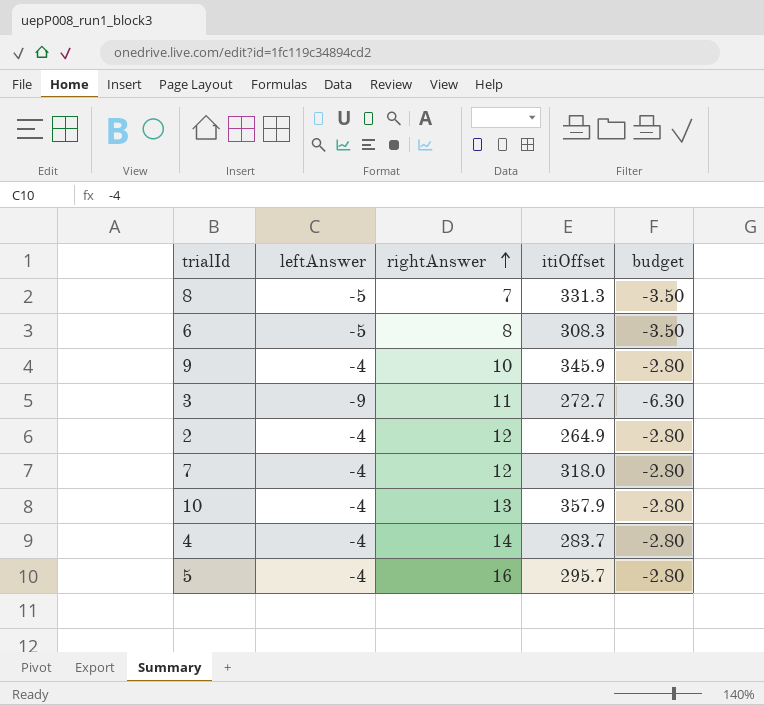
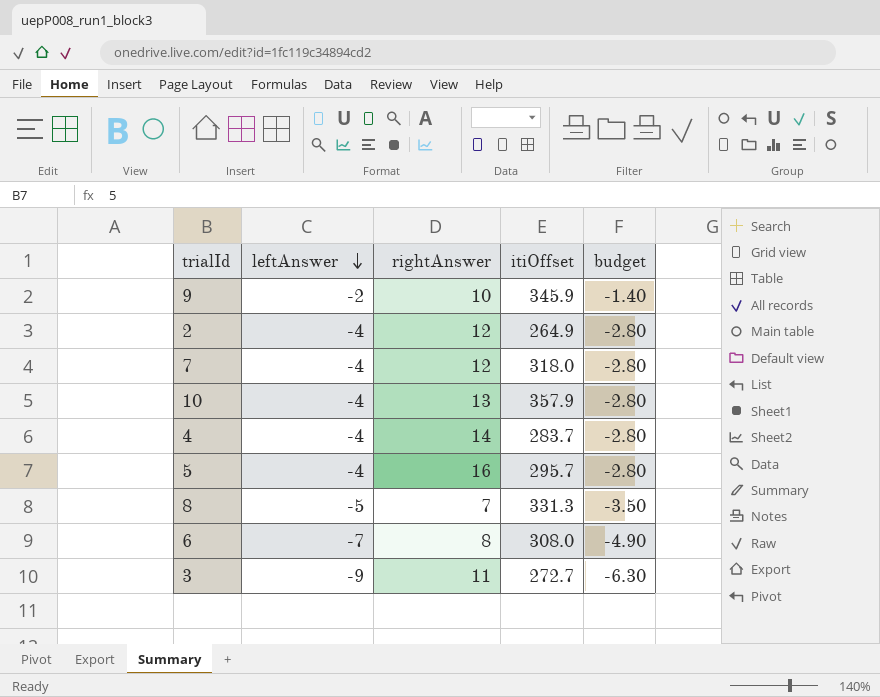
row order: rightAnswer ascending -> leftAnswer descending
9 | leftAnswer: -4 -> -2
9 | budget: -2.80 -> -1.40
6 | leftAnswer: -5 -> -7
6 | itiOffset: 308.3 -> 308.0
6 | budget: -3.50 -> -4.90

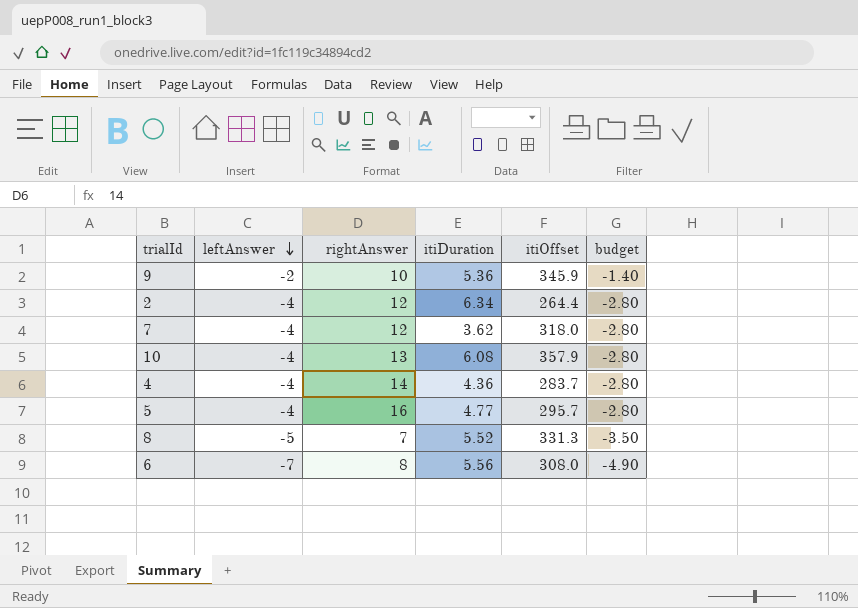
column itiDuration | position: none -> 4
row 3: -9 | 11 | 272.7 | -6.30 -> none
2 | itiOffset: 264.9 -> 264.4

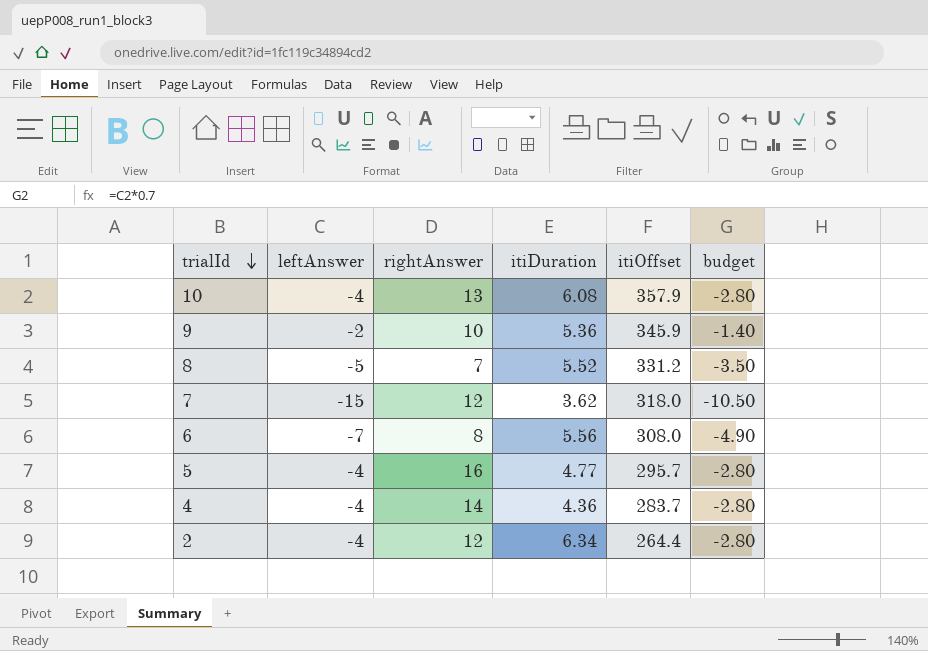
row order: leftAnswer descending -> trialId descending
8 | itiOffset: 331.3 -> 331.2
7 | leftAnswer: -4 -> -15
7 | budget: -2.80 -> -10.50

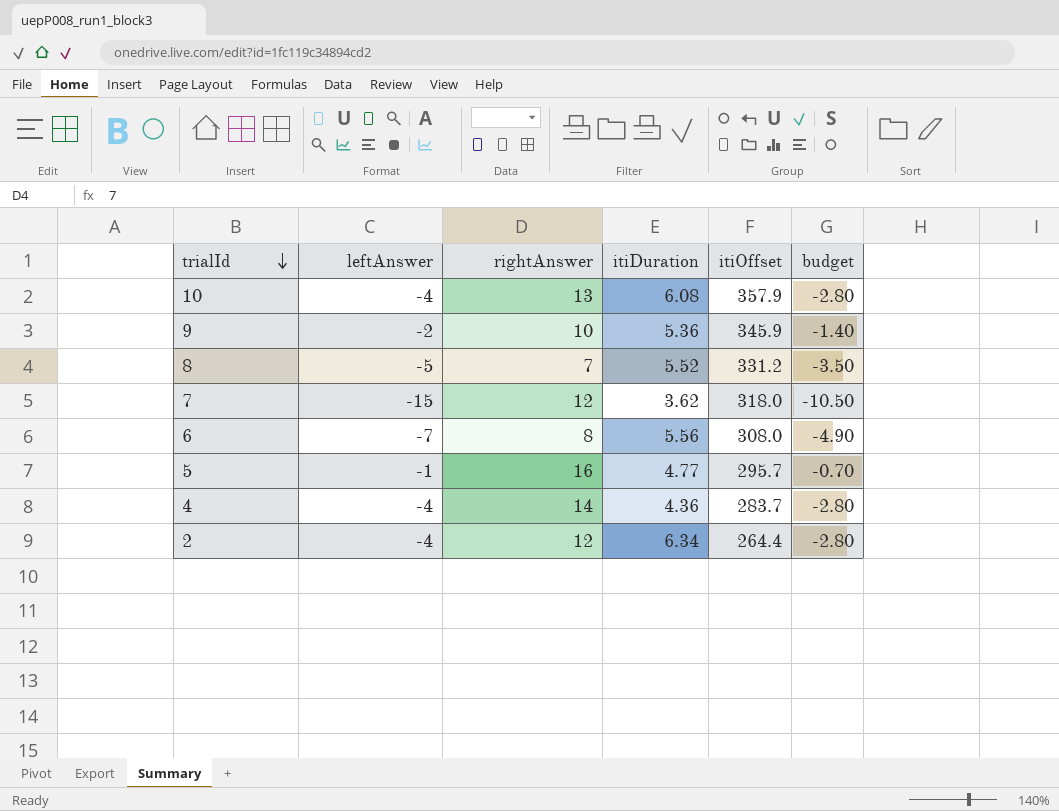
5 | leftAnswer: -4 -> -1
5 | budget: -2.80 -> -0.70

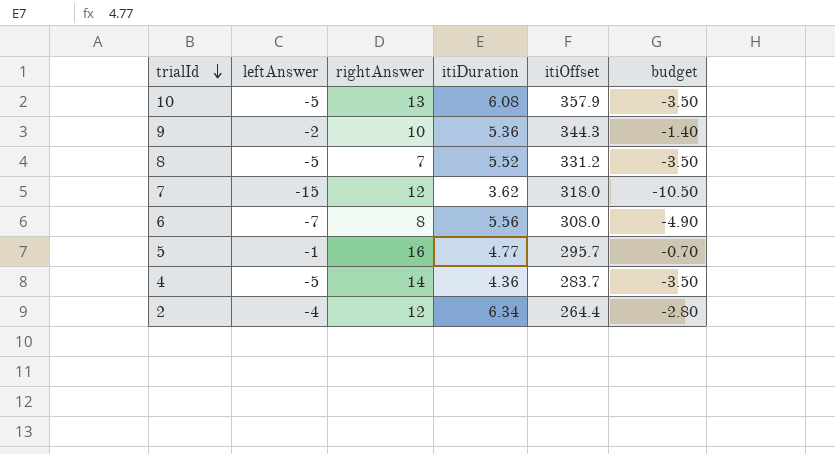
10 | leftAnswer: -4 -> -5
10 | budget: -2.80 -> -3.50
9 | itiOffset: 345.9 -> 344.3
4 | leftAnswer: -4 -> -5
4 | budget: -2.80 -> -3.50

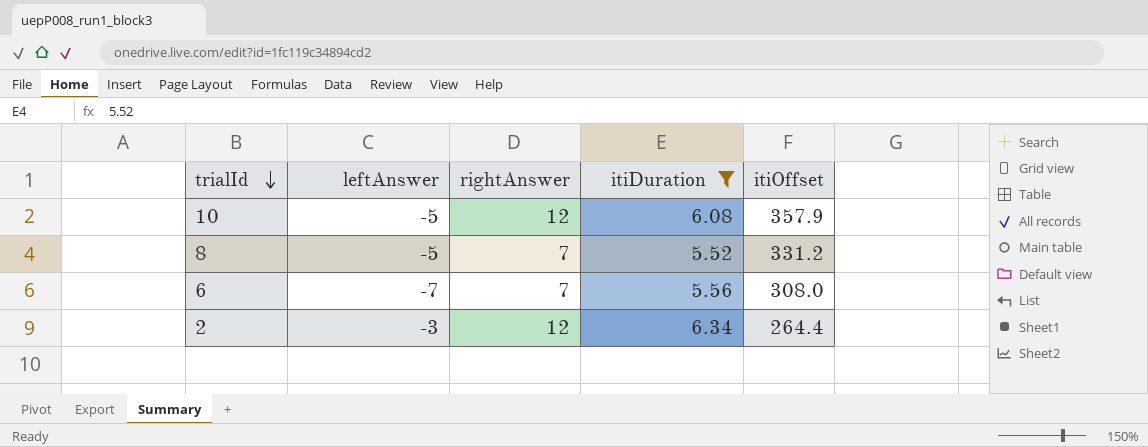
filter: none -> itiDuration >= 5.52
column budget | formula: [leftAnswer] * 0.7 -> none
10 | rightAnswer: 13 -> 12
6 | rightAnswer: 8 -> 7
2 | leftAnswer: -4 -> -3

